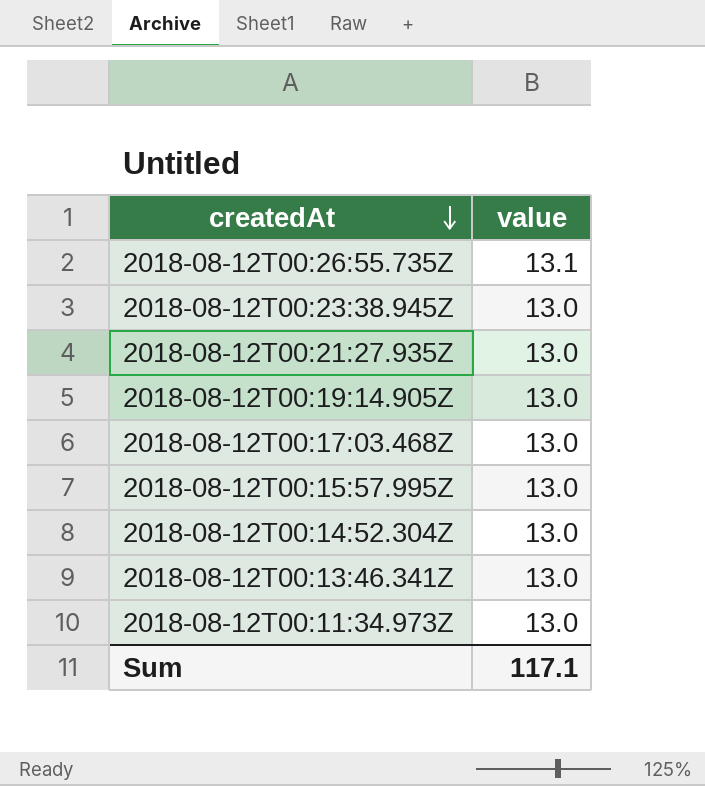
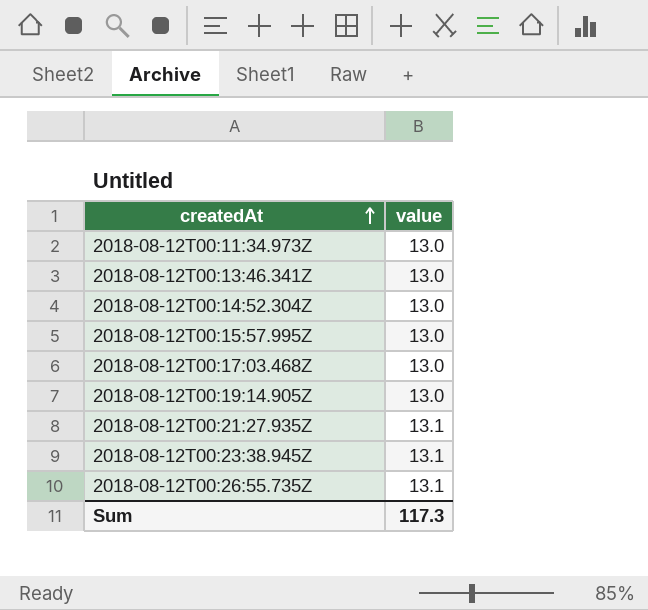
row order: createdAt descending -> createdAt ascending
2018-08-12T00:21:27.935Z | value: 13.0 -> 13.1
2018-08-12T00:23:38.945Z | value: 13.0 -> 13.1
Sum | value: 117.1 -> 117.3

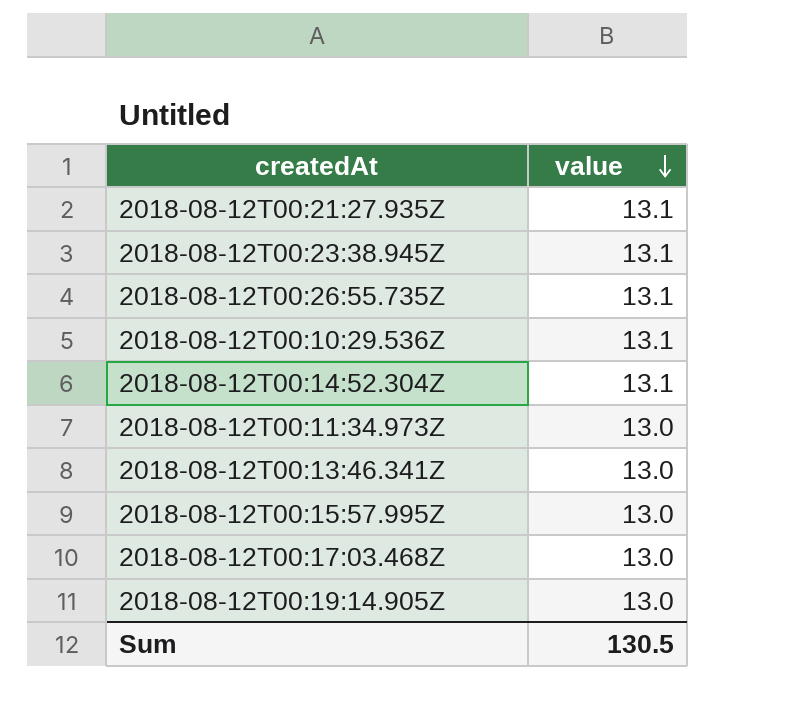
row order: createdAt ascending -> value descending
row 2018-08-12T00:10:29.536Z: none -> 13.1
2018-08-12T00:14:52.304Z | value: 13.0 -> 13.1
Sum | value: 117.3 -> 130.5

